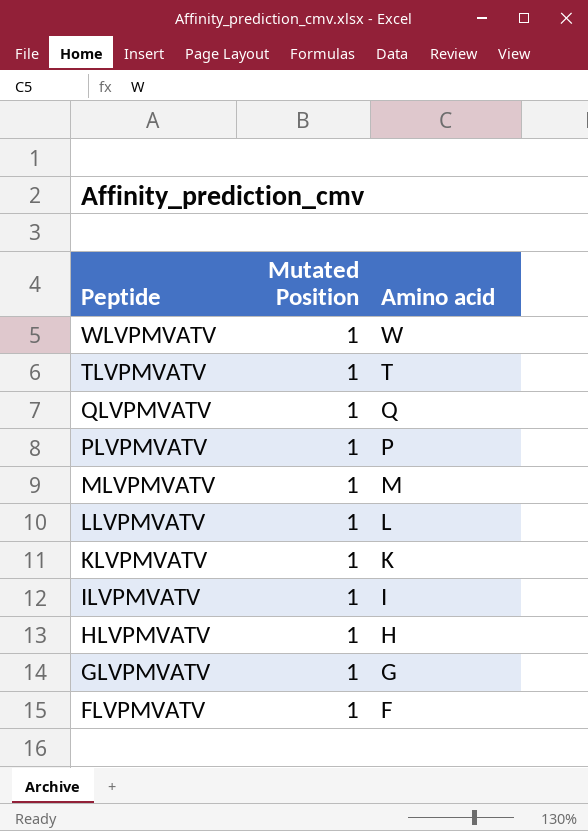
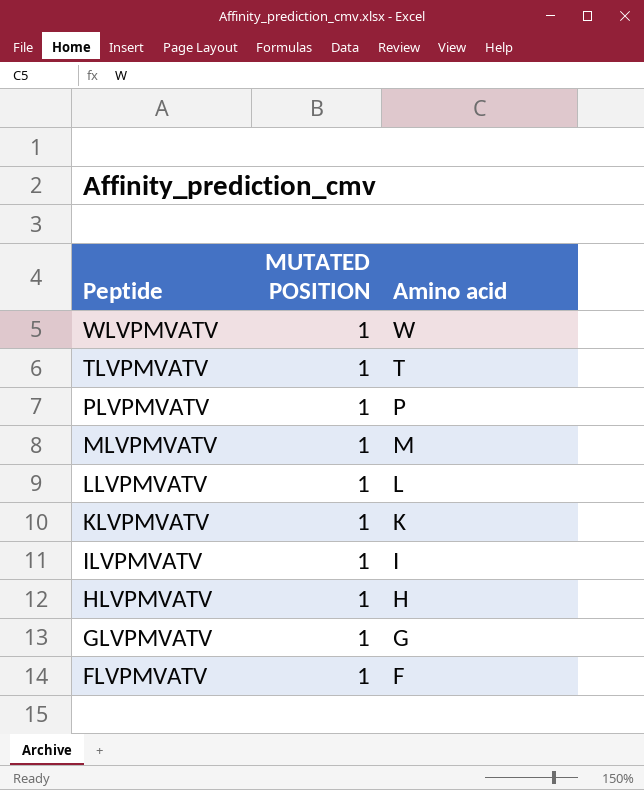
column name: Mutated Position -> MUTATED POSITION
row QLVPMVATV: 1 | Q -> none

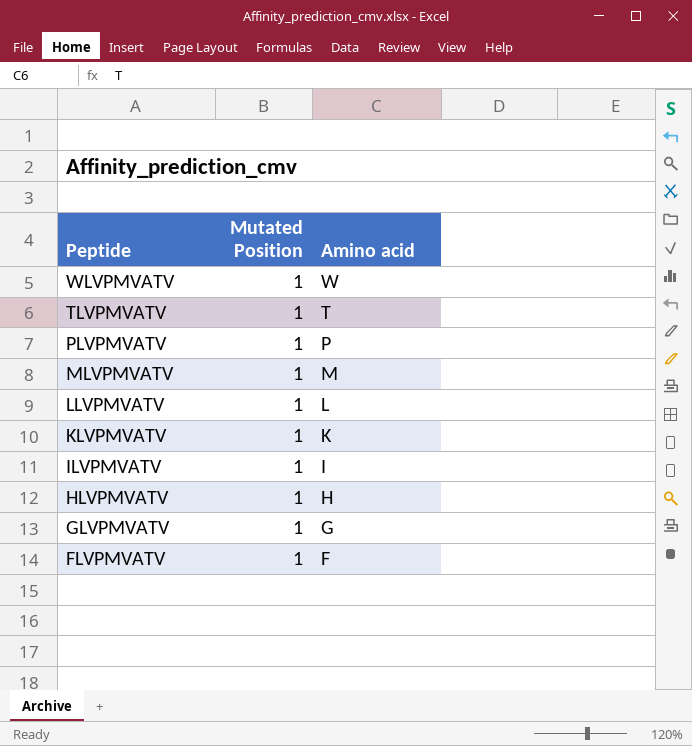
column name: MUTATED POSITION -> Mutated Position

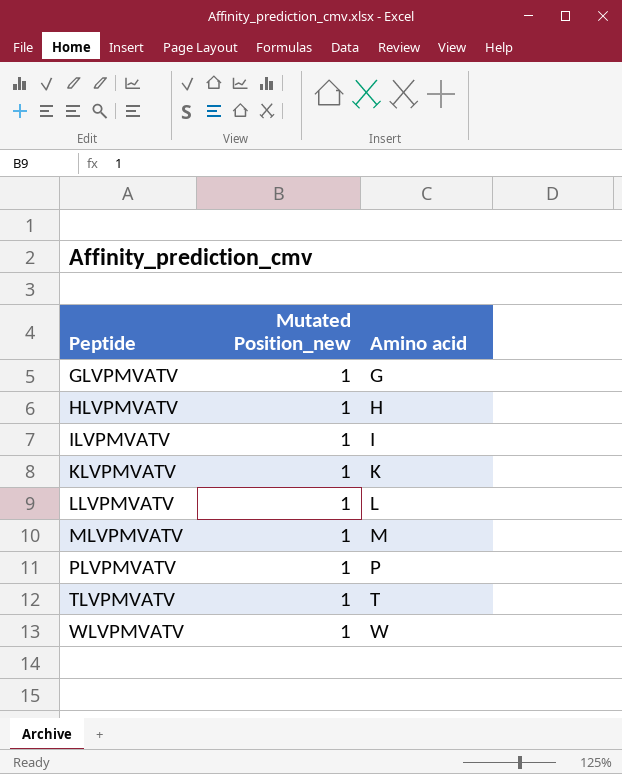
row order: Peptide descending -> Peptide ascending
column name: Mutated Position -> Mutated Position_new
row FLVPMVATV: 1 | F -> none

